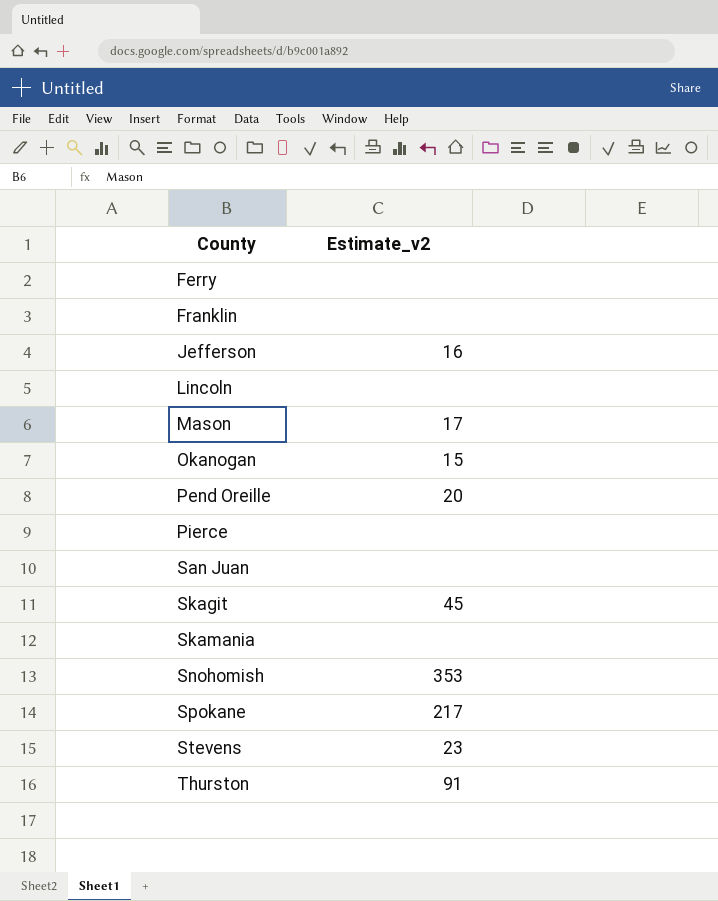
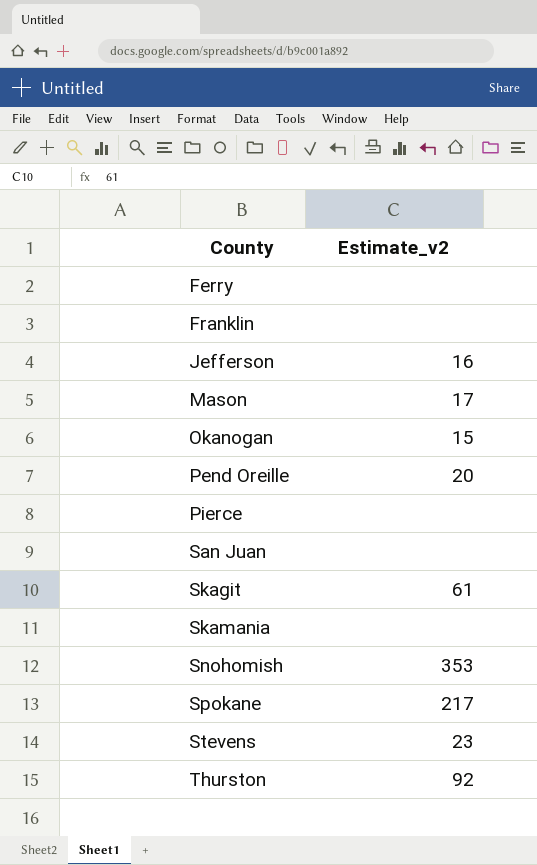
row Lincoln: none -> none
Skagit | Estimate_v2: 45 -> 61
Thurston | Estimate_v2: 91 -> 92

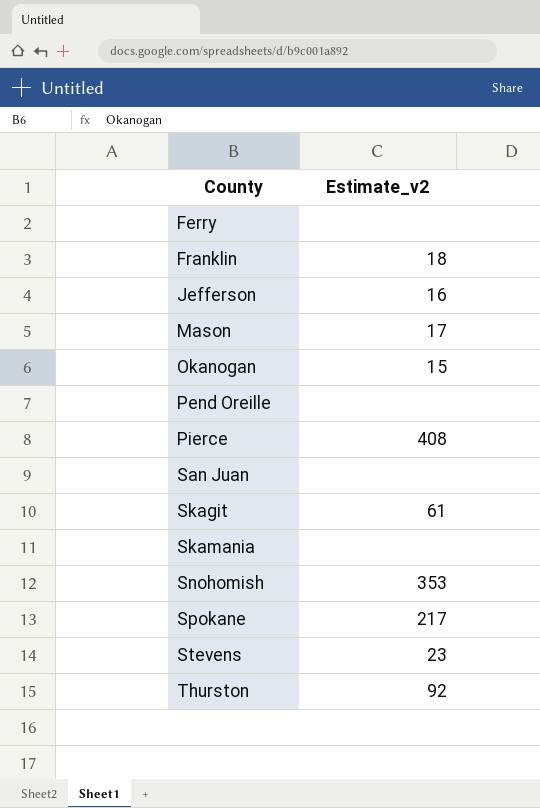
Franklin | Estimate_v2: none -> 18
Pend Oreille | Estimate_v2: 20 -> none
Pierce | Estimate_v2: none -> 408

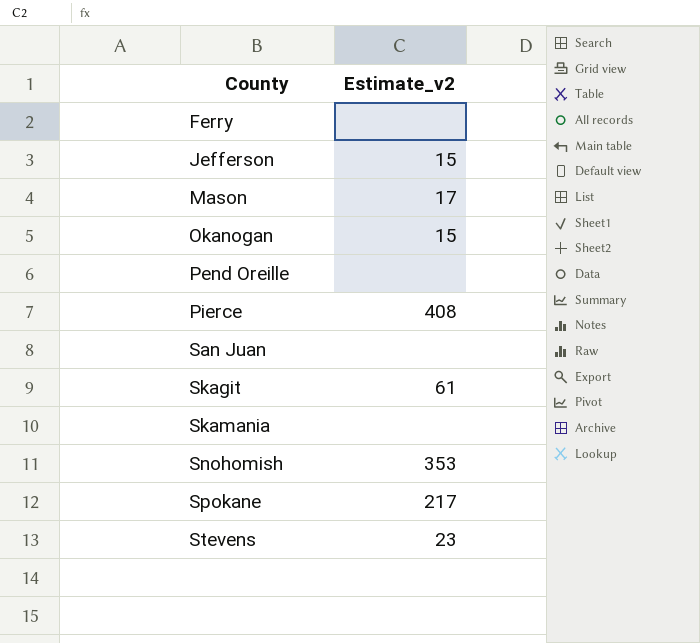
row Franklin: 18 -> none
row Thurston: 92 -> none
Jefferson | Estimate_v2: 16 -> 15

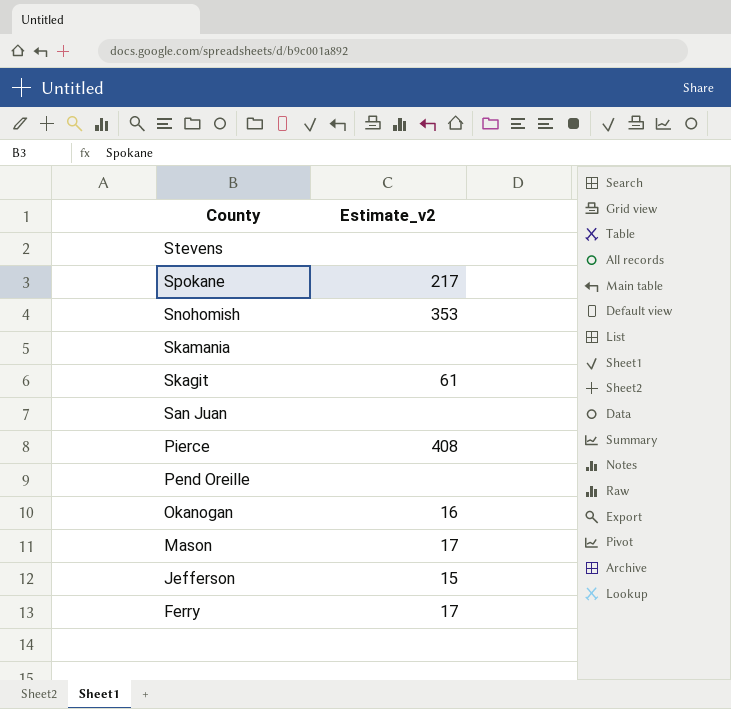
row order: County ascending -> County descending
Stevens | Estimate_v2: 23 -> none
Okanogan | Estimate_v2: 15 -> 16
Ferry | Estimate_v2: none -> 17

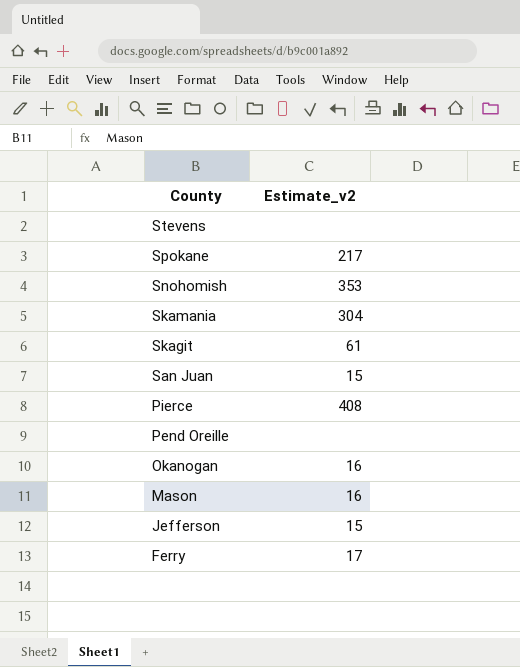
Skamania | Estimate_v2: none -> 304
San Juan | Estimate_v2: none -> 15
Mason | Estimate_v2: 17 -> 16

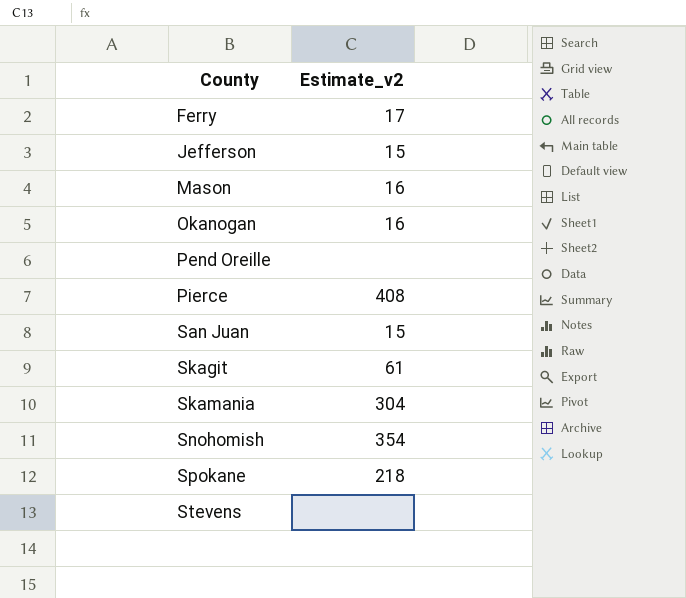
row order: County descending -> County ascending
Snohomish | Estimate_v2: 353 -> 354
Spokane | Estimate_v2: 217 -> 218

